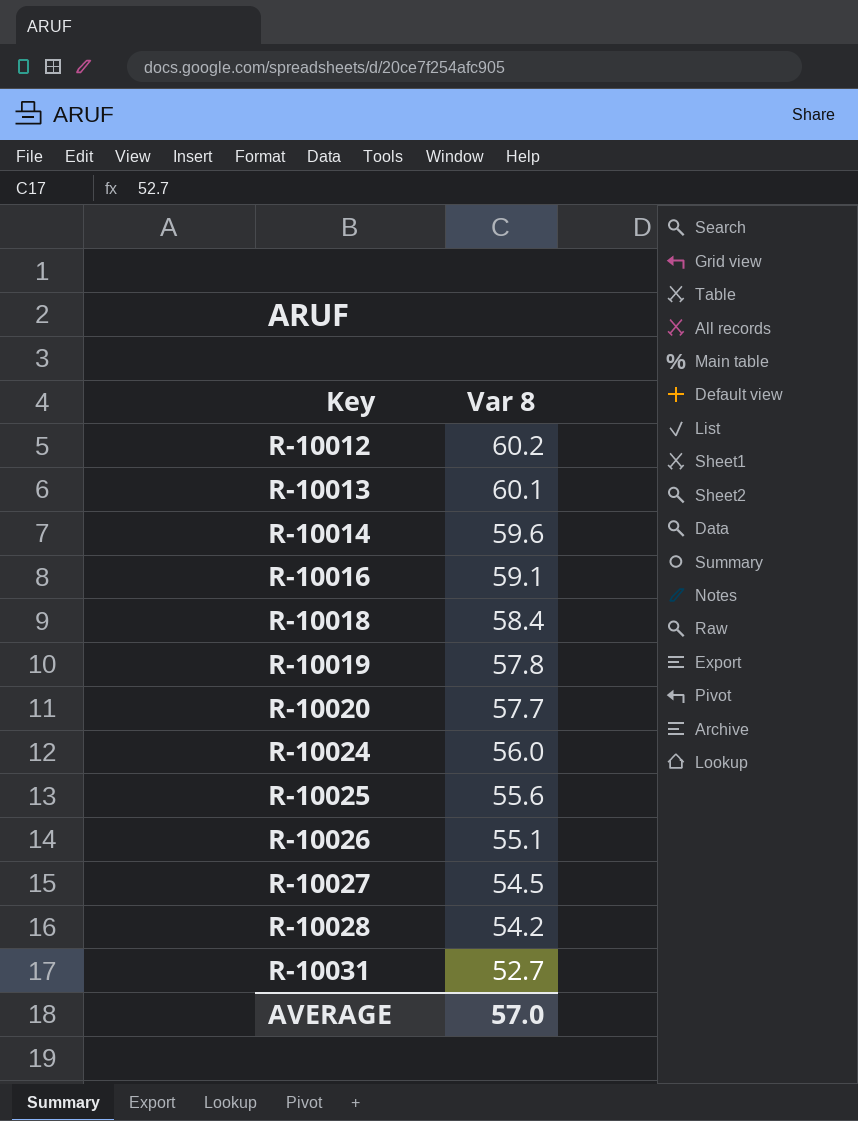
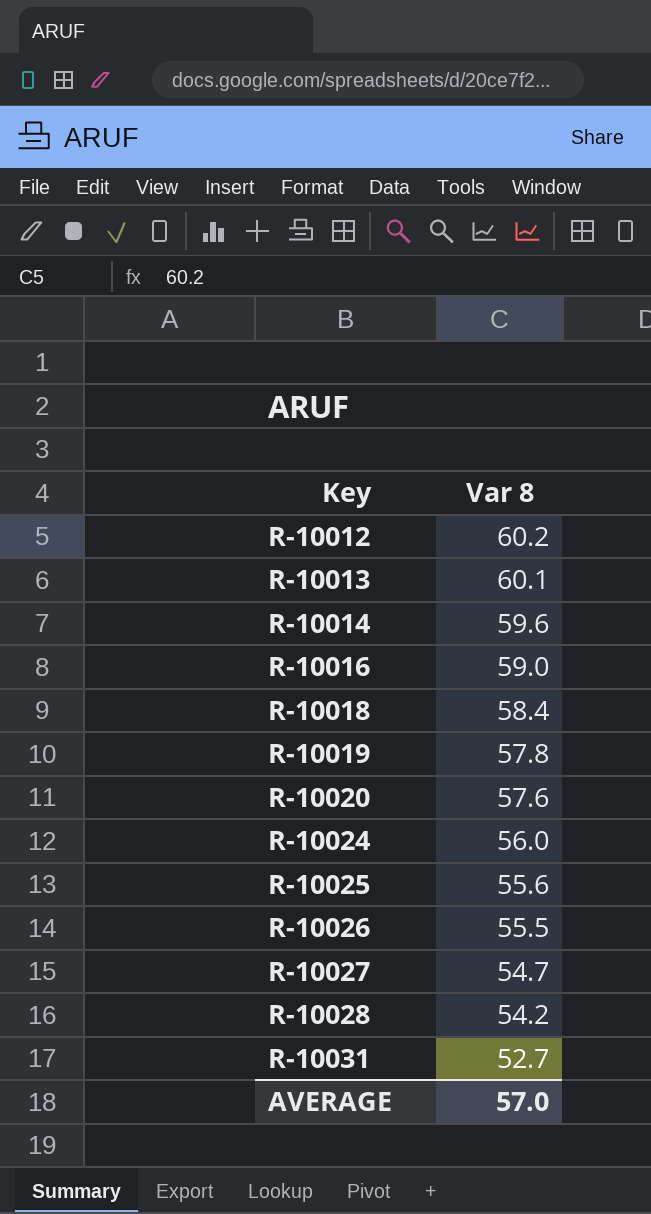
R-10016 | Var 8: 59.1 -> 59.0
R-10020 | Var 8: 57.7 -> 57.6
R-10026 | Var 8: 55.1 -> 55.5
R-10027 | Var 8: 54.5 -> 54.7

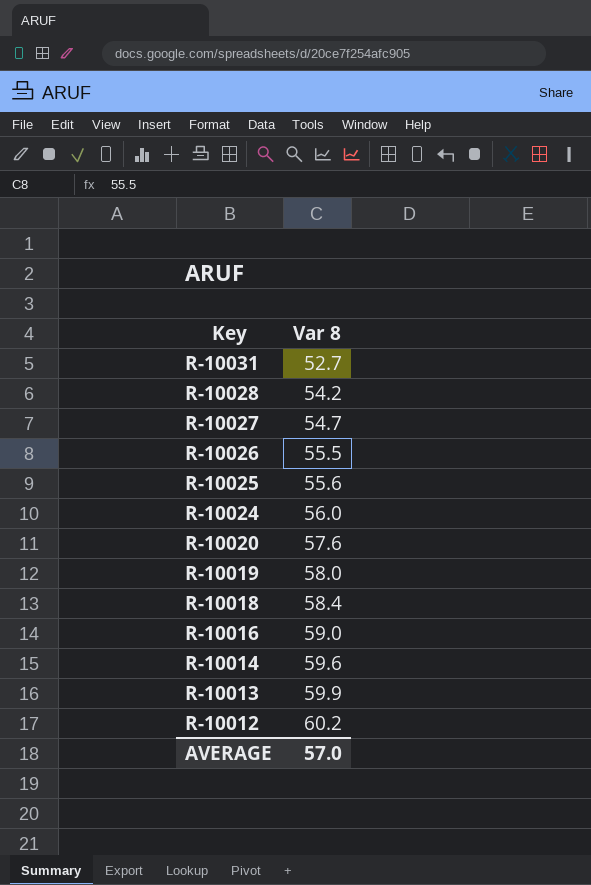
row order: Key ascending -> Key descending
R-10019 | Var 8: 57.8 -> 58.0
R-10013 | Var 8: 60.1 -> 59.9

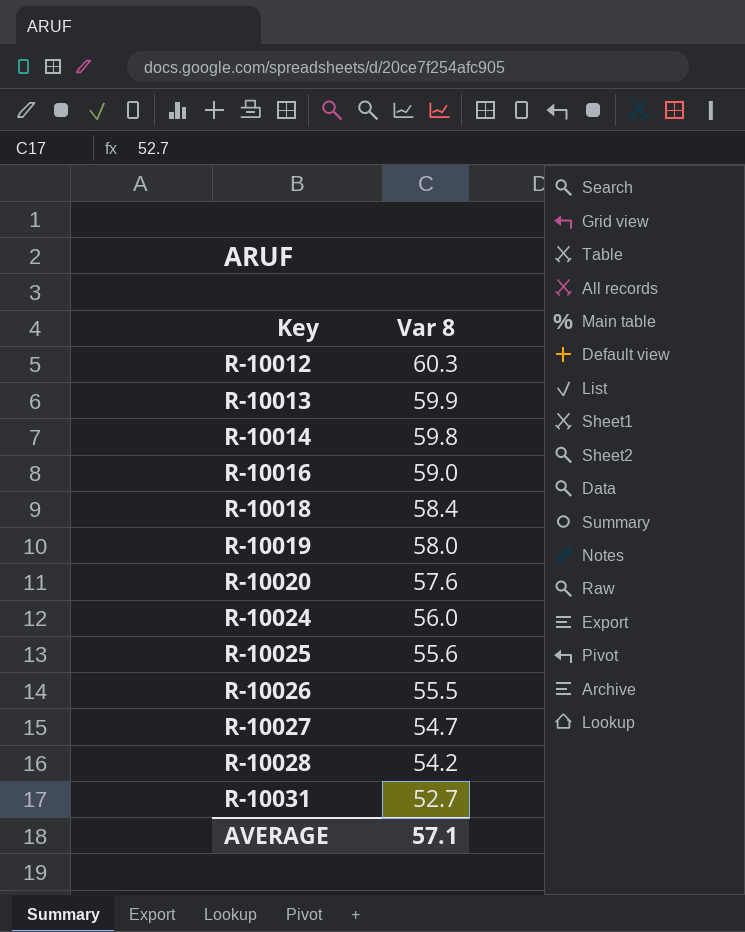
row order: Key descending -> Key ascending
R-10012 | Var 8: 60.2 -> 60.3
R-10014 | Var 8: 59.6 -> 59.8
AVERAGE | Var 8: 57.0 -> 57.1

